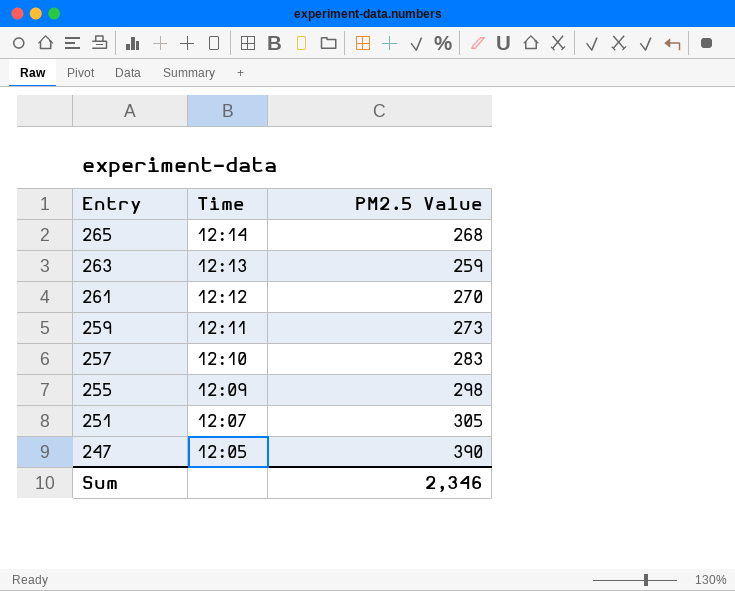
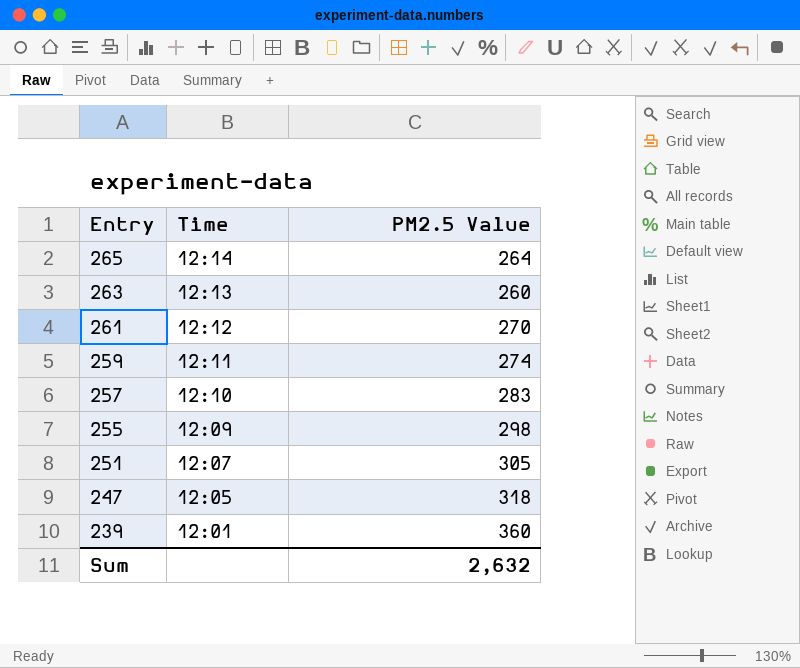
265 | PM2.5 Value: 268 -> 264
263 | PM2.5 Value: 259 -> 260
259 | PM2.5 Value: 273 -> 274
247 | PM2.5 Value: 390 -> 318
row 239: none -> 12:01 | 360
Sum | PM2.5 Value: 2,346 -> 2,632

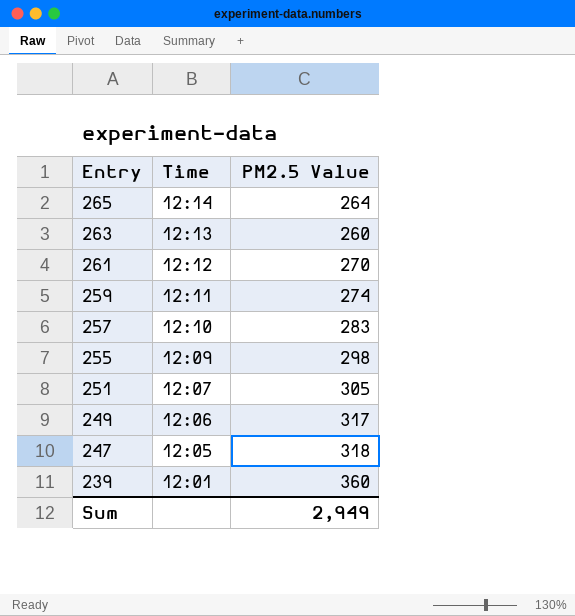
row 249: none -> 12:06 | 317
Sum | PM2.5 Value: 2,632 -> 2,949

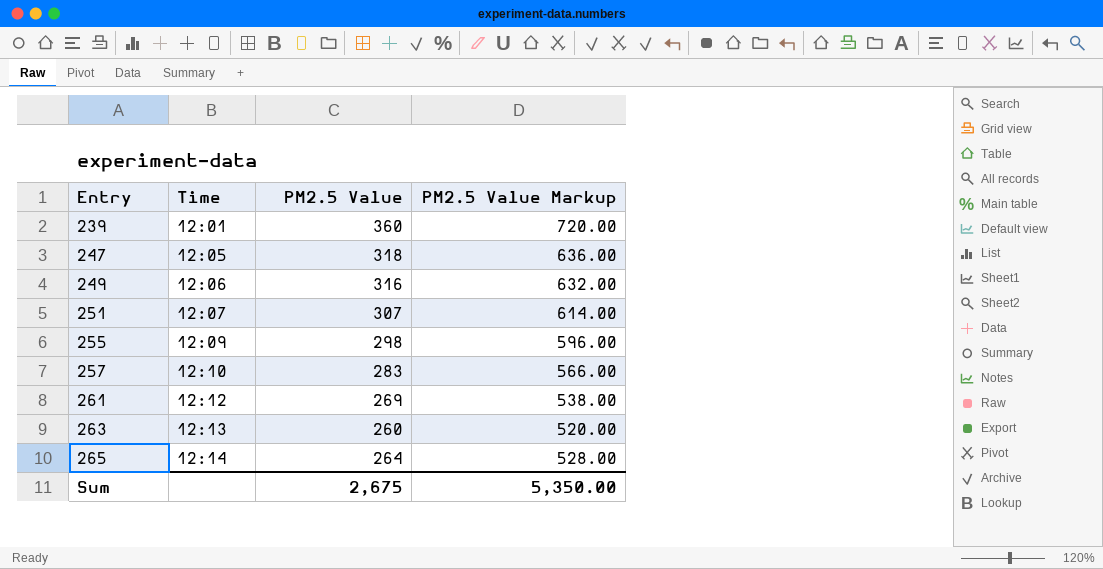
row order: Entry descending -> Entry ascending
column PM2.5 Value Markup | formula: none -> [PM2.5 Value] * 2
row 259: 12:11 | 274 -> none
249 | PM2.5 Value: 317 -> 316
251 | PM2.5 Value: 305 -> 307
261 | PM2.5 Value: 270 -> 269
Sum | PM2.5 Value: 2,949 -> 2,675

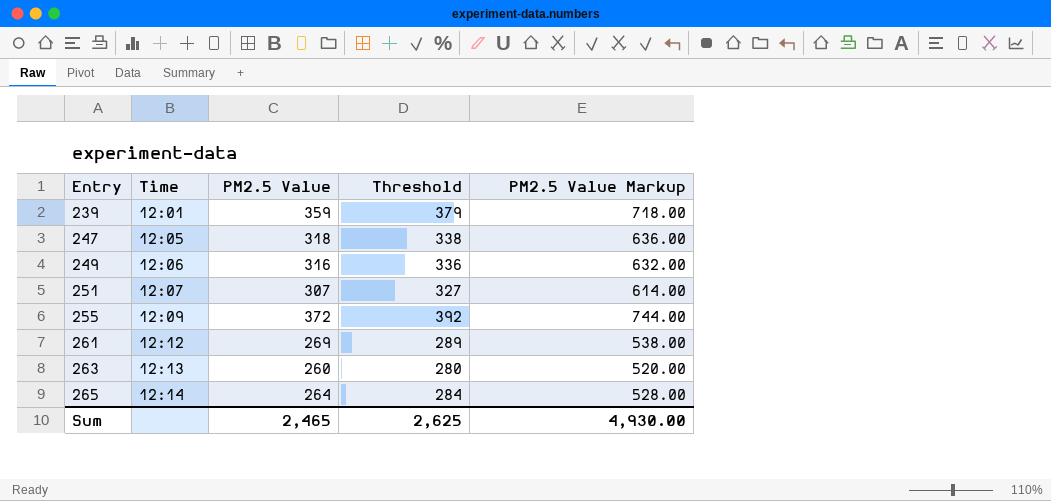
column Threshold | formula: none -> [PM2.5 Value] + 20
row 257: 12:10 | 283 | 566.00 -> none
239 | PM2.5 Value: 360 -> 359
239 | PM2.5 Value Markup: 720.00 -> 718.00
255 | PM2.5 Value: 298 -> 372
255 | PM2.5 Value Markup: 596.00 -> 744.00
Sum | PM2.5 Value: 2,675 -> 2,465
Sum | PM2.5 Value Markup: 5,350.00 -> 4,930.00

